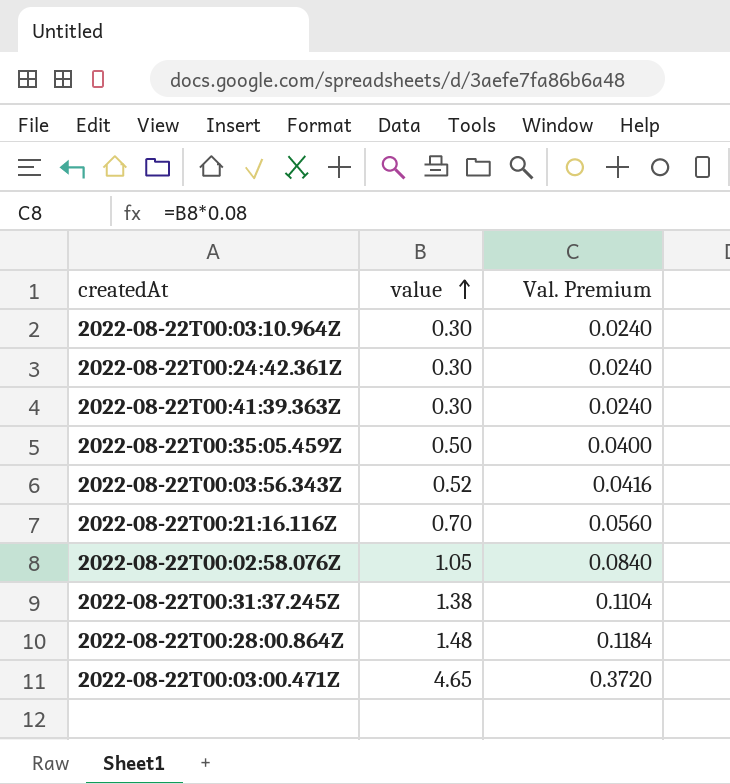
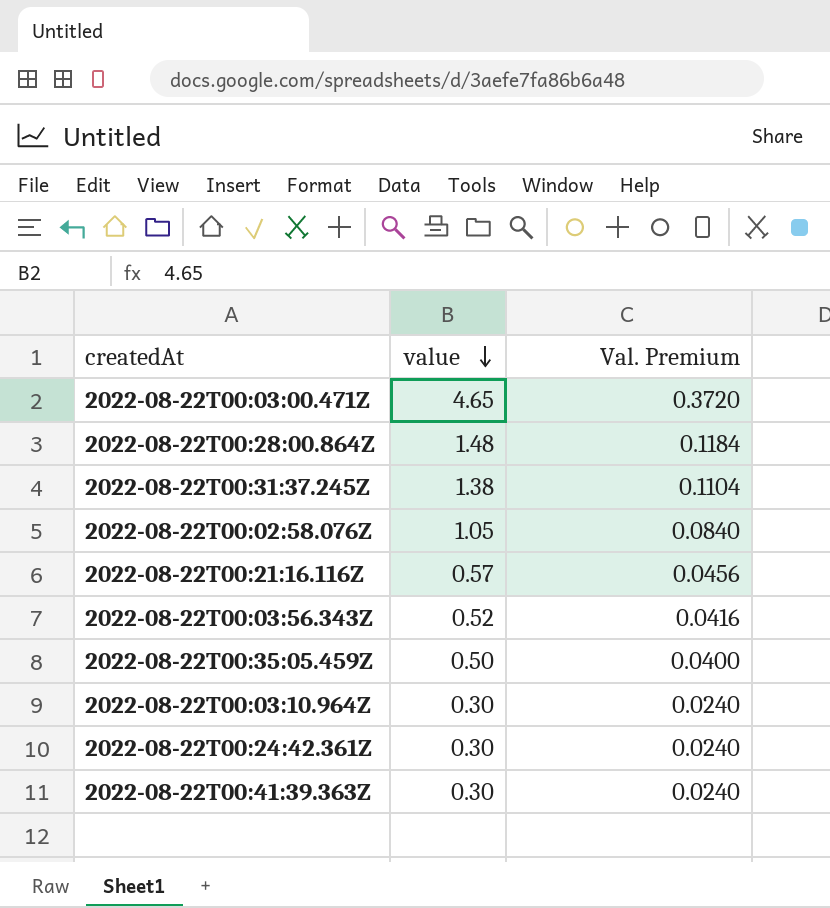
row order: value ascending -> value descending
2022-08-22T00:21:16.116Z | value: 0.70 -> 0.57
2022-08-22T00:21:16.116Z | Val. Premium: 0.0560 -> 0.0456

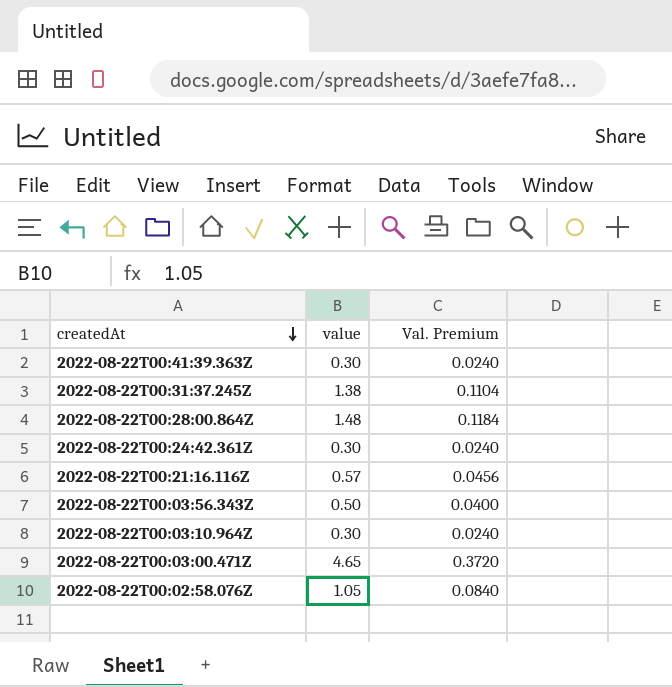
row order: value descending -> createdAt descending
row 2022-08-22T00:35:05.459Z: 0.50 | 0.0400 -> none
2022-08-22T00:03:56.343Z | value: 0.52 -> 0.50
2022-08-22T00:03:56.343Z | Val. Premium: 0.0416 -> 0.0400

